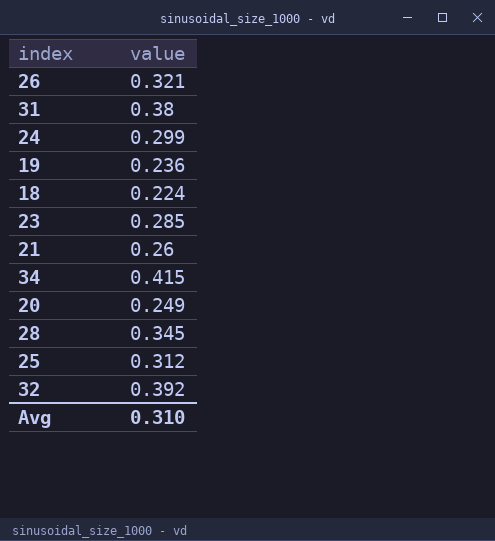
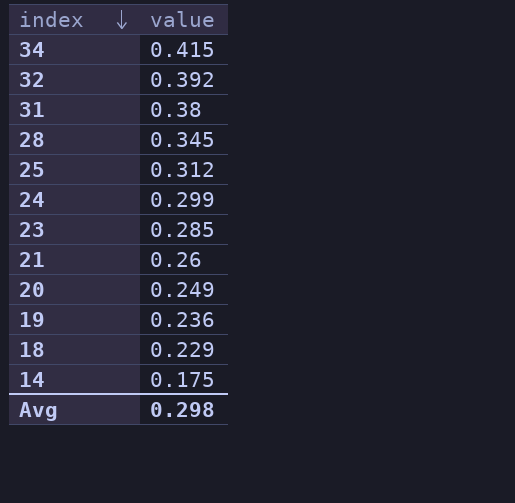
row order: none -> index descending
row 26: 0.321 -> none
18 | value: 0.224 -> 0.229
row 14: none -> 0.175
Avg | value: 0.310 -> 0.298

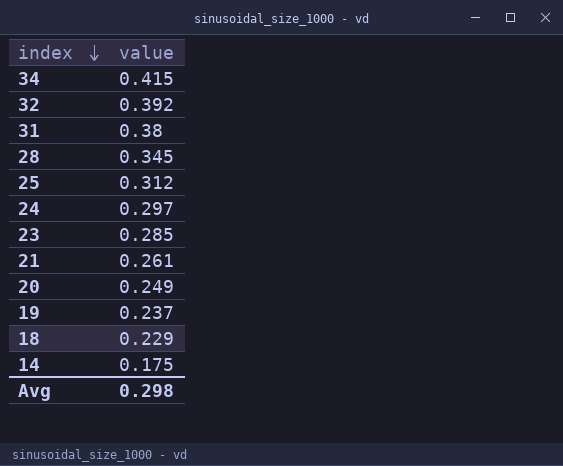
24 | value: 0.299 -> 0.297
21 | value: 0.26 -> 0.261
19 | value: 0.236 -> 0.237

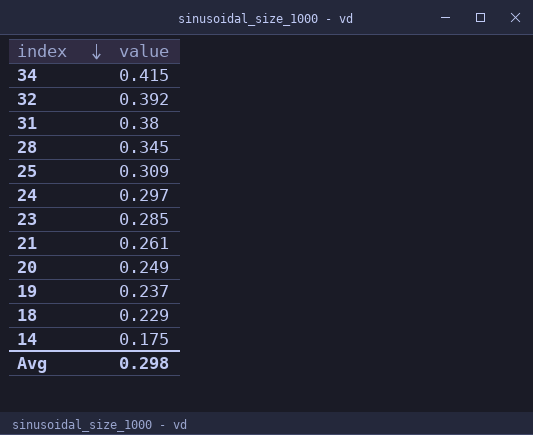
25 | value: 0.312 -> 0.309

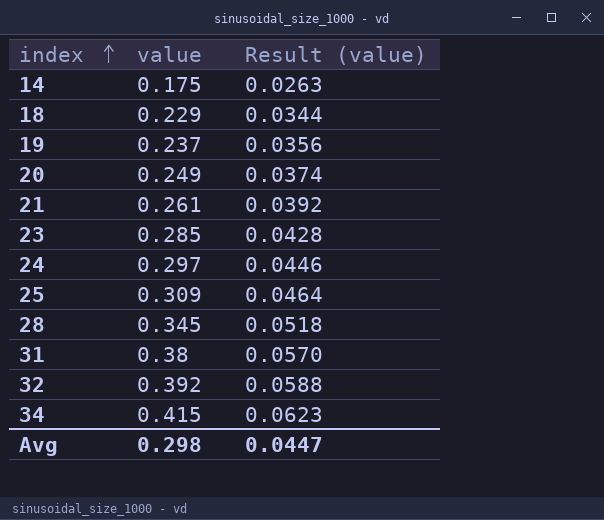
row order: index descending -> index ascending
column Result (value) | formula: none -> [value] * 0.15

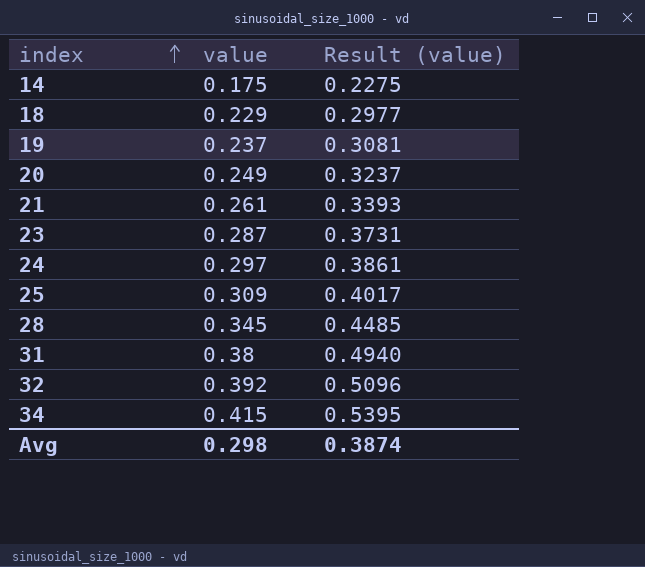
column Result (value) | formula: [value] * 0.15 -> [value] * 1.3
23 | value: 0.285 -> 0.287
Avg | Result (value): 0.0447 -> 0.3874

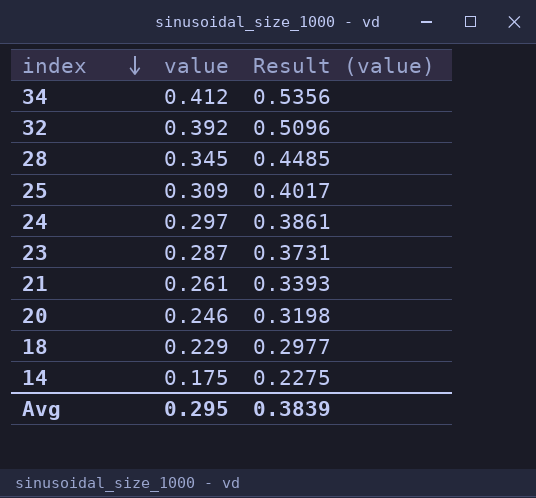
row order: index ascending -> index descending
row 19: 0.237 | 0.3081 -> none
row 31: 0.38 | 0.4940 -> none
34 | value: 0.415 -> 0.412
34 | Result (value): 0.5395 -> 0.5356
20 | value: 0.249 -> 0.246
20 | Result (value): 0.3237 -> 0.3198
Avg | value: 0.298 -> 0.295
Avg | Result (value): 0.3874 -> 0.3839

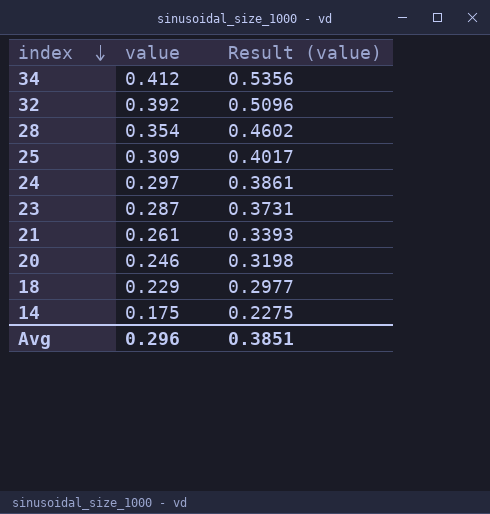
28 | value: 0.345 -> 0.354
28 | Result (value): 0.4485 -> 0.4602
Avg | value: 0.295 -> 0.296
Avg | Result (value): 0.3839 -> 0.3851

